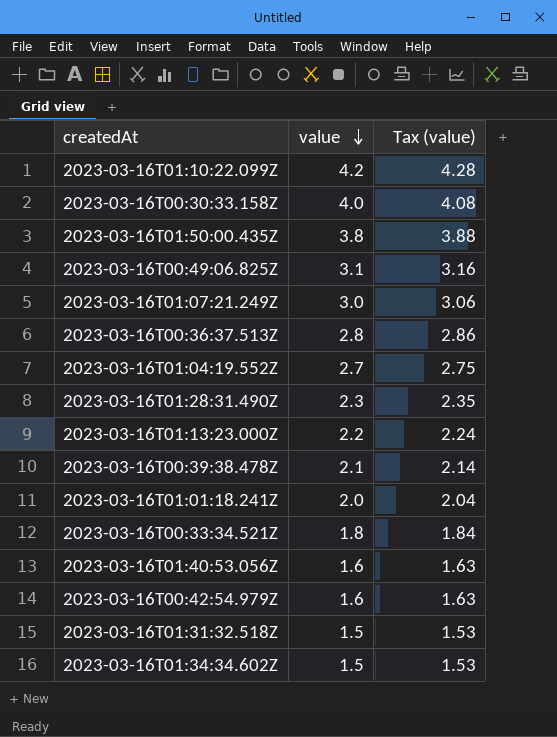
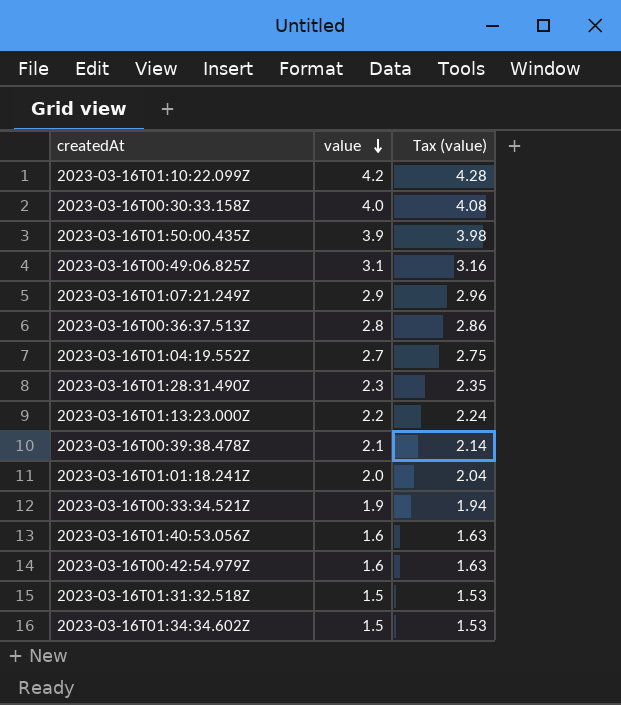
2023-03-16T01:50:00.435Z | value: 3.8 -> 3.9
2023-03-16T01:50:00.435Z | Tax (value): 3.88 -> 3.98
2023-03-16T01:07:21.249Z | value: 3.0 -> 2.9
2023-03-16T01:07:21.249Z | Tax (value): 3.06 -> 2.96
2023-03-16T00:33:34.521Z | value: 1.8 -> 1.9
2023-03-16T00:33:34.521Z | Tax (value): 1.84 -> 1.94

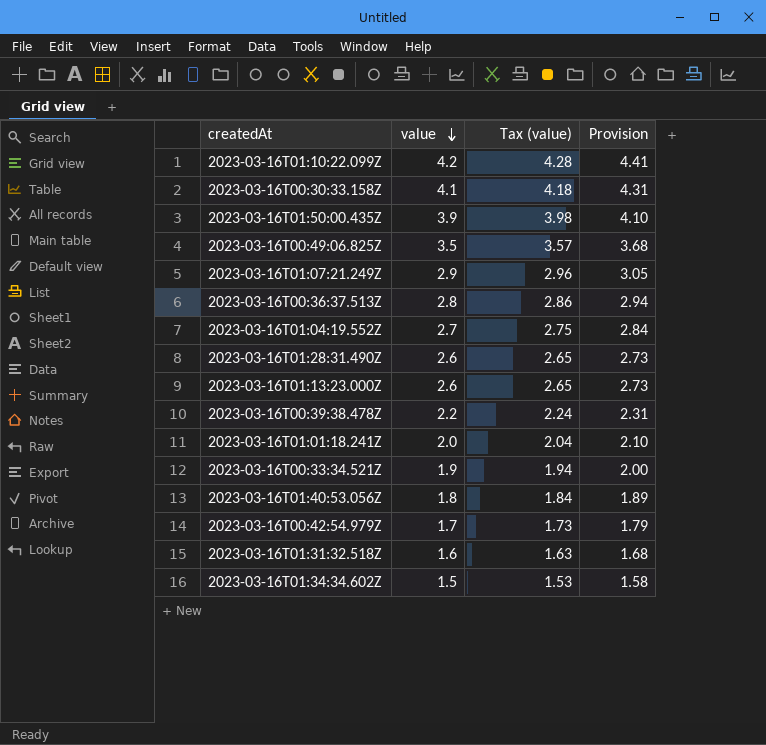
column Provision | formula: none -> [value] * 1.05
2023-03-16T00:30:33.158Z | value: 4.0 -> 4.1
2023-03-16T00:30:33.158Z | Tax (value): 4.08 -> 4.18
2023-03-16T00:49:06.825Z | value: 3.1 -> 3.5
2023-03-16T00:49:06.825Z | Tax (value): 3.16 -> 3.57
2023-03-16T01:28:31.490Z | value: 2.3 -> 2.6
2023-03-16T01:28:31.490Z | Tax (value): 2.35 -> 2.65
2023-03-16T01:13:23.000Z | value: 2.2 -> 2.6
2023-03-16T01:13:23.000Z | Tax (value): 2.24 -> 2.65
2023-03-16T00:39:38.478Z | value: 2.1 -> 2.2
2023-03-16T00:39:38.478Z | Tax (value): 2.14 -> 2.24
2023-03-16T01:40:53.056Z | value: 1.6 -> 1.8
2023-03-16T01:40:53.056Z | Tax (value): 1.63 -> 1.84
2023-03-16T00:42:54.979Z | value: 1.6 -> 1.7
2023-03-16T00:42:54.979Z | Tax (value): 1.63 -> 1.73
2023-03-16T01:31:32.518Z | value: 1.5 -> 1.6
2023-03-16T01:31:32.518Z | Tax (value): 1.53 -> 1.63

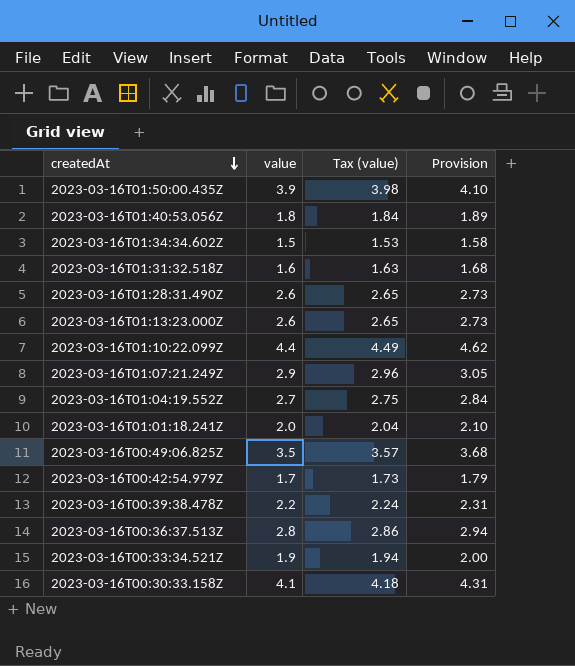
row order: value descending -> createdAt descending
2023-03-16T01:10:22.099Z | value: 4.2 -> 4.4
2023-03-16T01:10:22.099Z | Tax (value): 4.28 -> 4.49
2023-03-16T01:10:22.099Z | Provision: 4.41 -> 4.62

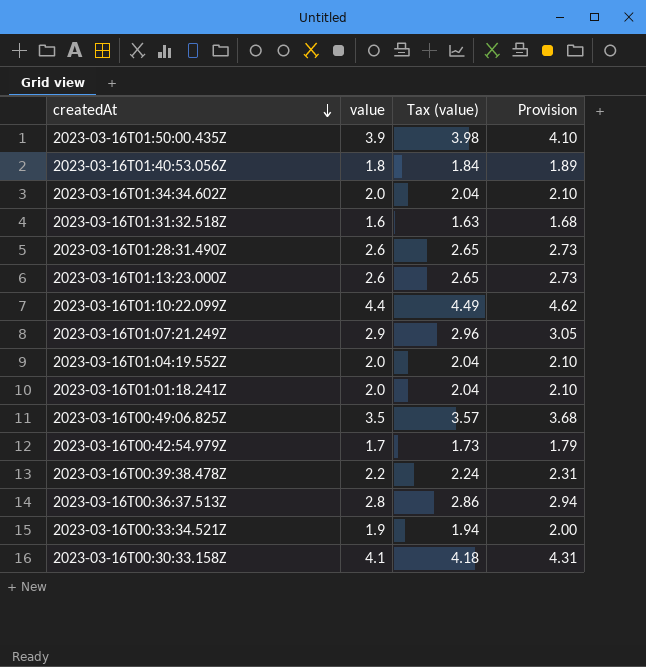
2023-03-16T01:34:34.602Z | value: 1.5 -> 2.0
2023-03-16T01:34:34.602Z | Tax (value): 1.53 -> 2.04
2023-03-16T01:34:34.602Z | Provision: 1.58 -> 2.10
2023-03-16T01:04:19.552Z | value: 2.7 -> 2.0
2023-03-16T01:04:19.552Z | Tax (value): 2.75 -> 2.04
2023-03-16T01:04:19.552Z | Provision: 2.84 -> 2.10

